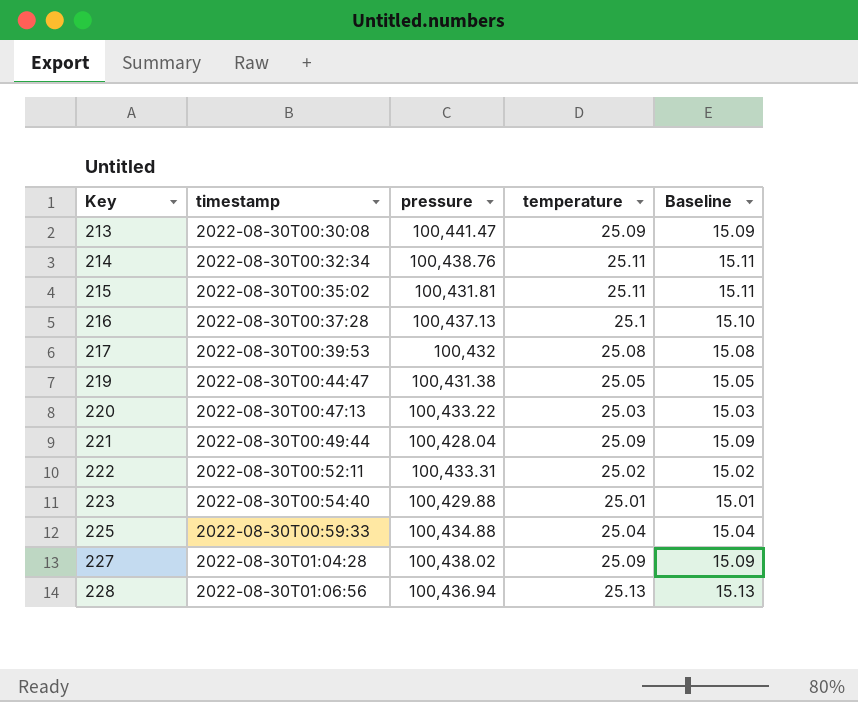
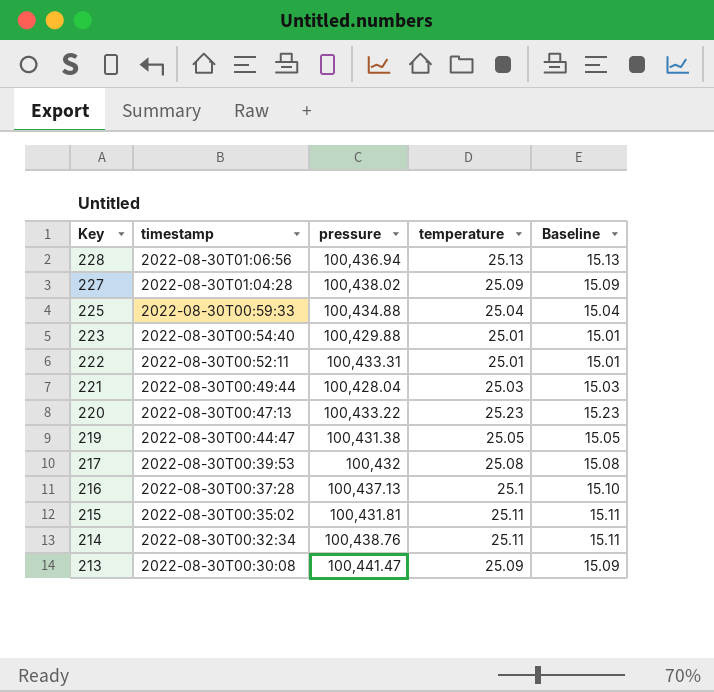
row order: Key ascending -> Key descending
222 | temperature: 25.02 -> 25.01
222 | Baseline: 15.02 -> 15.01
221 | temperature: 25.09 -> 25.03
221 | Baseline: 15.09 -> 15.03
220 | temperature: 25.03 -> 25.23
220 | Baseline: 15.03 -> 15.23

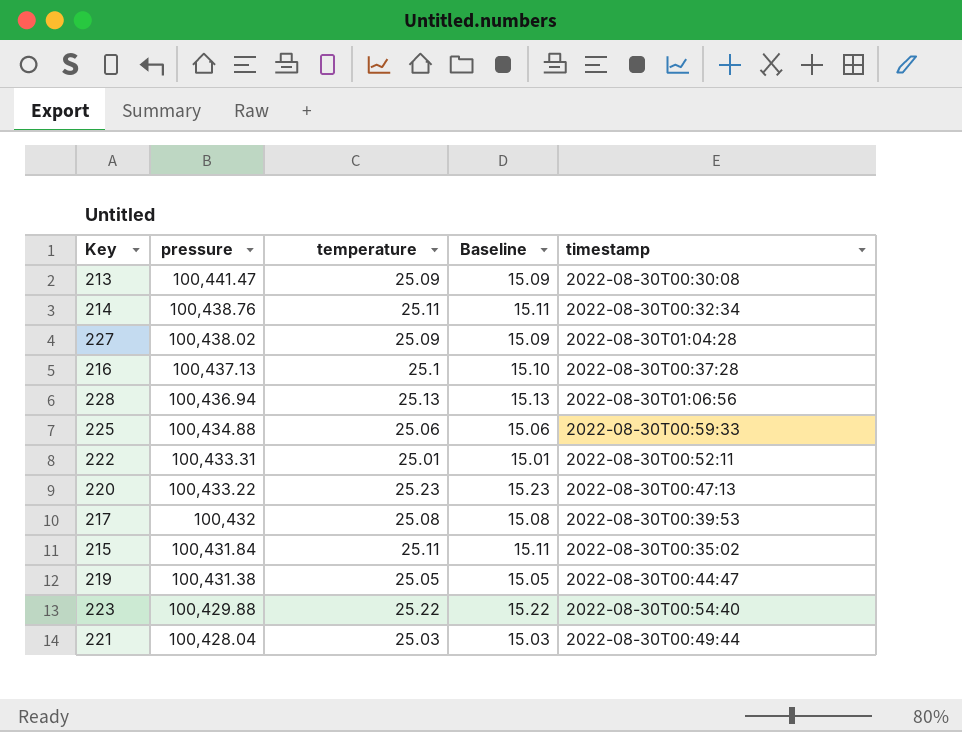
row order: Key descending -> pressure descending
column timestamp | position: 2 -> 5
225 | temperature: 25.04 -> 25.06
225 | Baseline: 15.04 -> 15.06
215 | pressure: 100,431.81 -> 100,431.84
223 | temperature: 25.01 -> 25.22
223 | Baseline: 15.01 -> 15.22

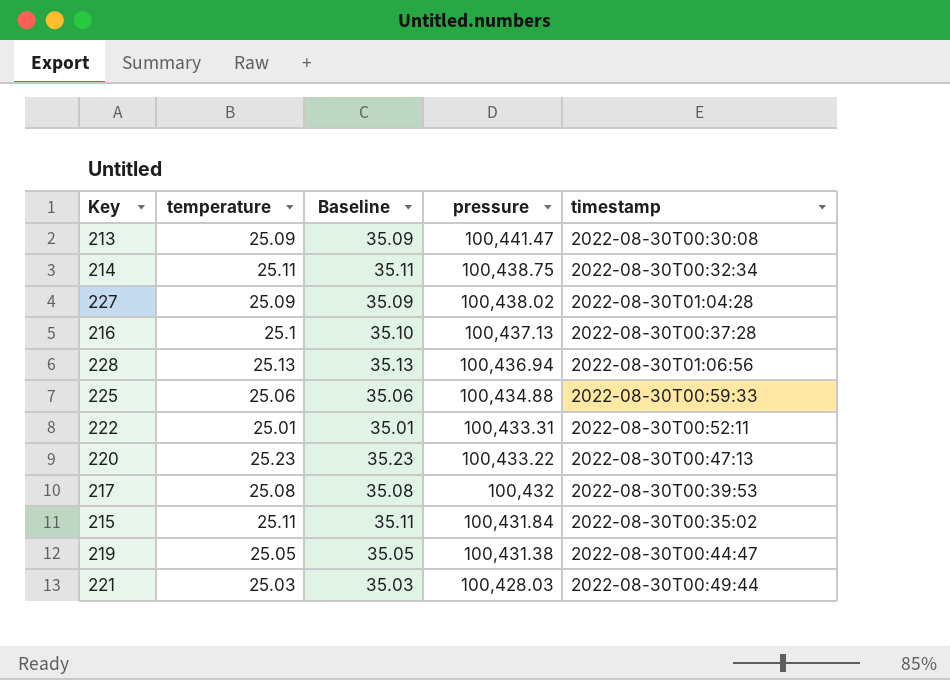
column Baseline | formula: [temperature] - 10 -> [temperature] + 10
column pressure | position: 2 -> 4
row 223: 100,429.88 | 25.22 | 15.22 | 2022-08-30T00:54:40 -> none
214 | pressure: 100,438.76 -> 100,438.75
221 | pressure: 100,428.04 -> 100,428.03

